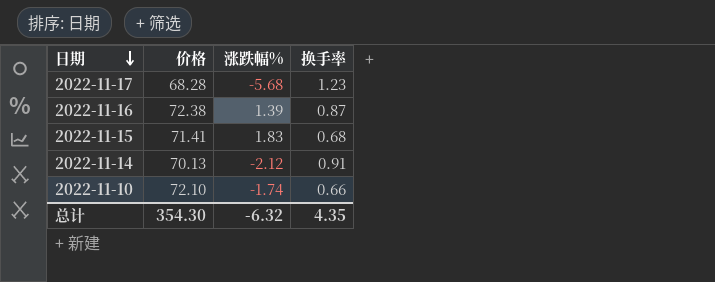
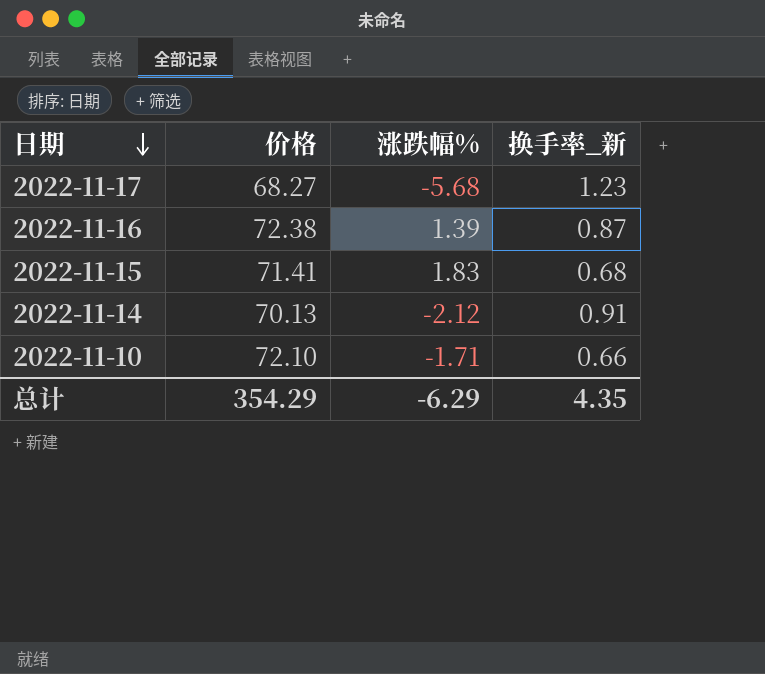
column name: 换手率 -> 换手率_新
2022-11-17 | 价格: 68.28 -> 68.27
2022-11-10 | 涨跌幅%: -1.74 -> -1.71
总计 | 价格: 354.30 -> 354.29
总计 | 涨跌幅%: -6.32 -> -6.29

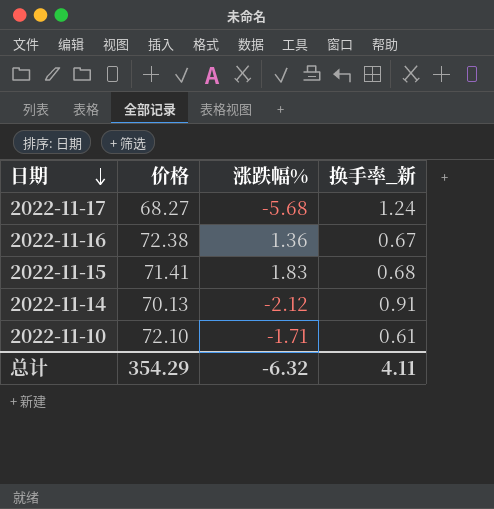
2022-11-17 | 换手率_新: 1.23 -> 1.24
2022-11-16 | 涨跌幅%: 1.39 -> 1.36
2022-11-16 | 换手率_新: 0.87 -> 0.67
2022-11-10 | 换手率_新: 0.66 -> 0.61
总计 | 涨跌幅%: -6.29 -> -6.32
总计 | 换手率_新: 4.35 -> 4.11

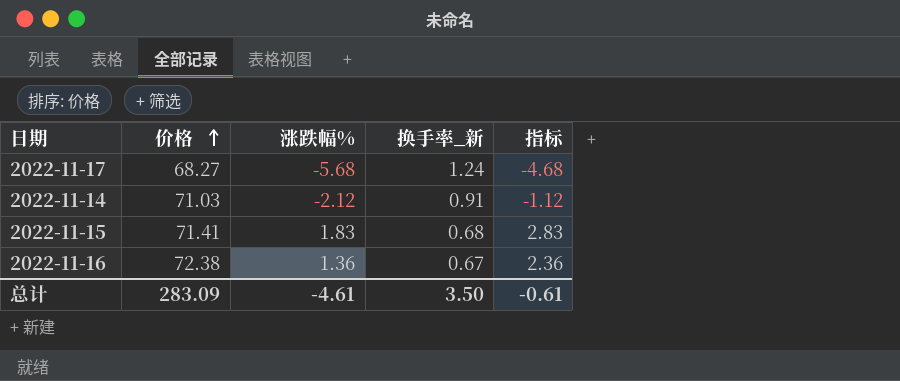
row order: 日期 descending -> 价格 ascending
column 指标 | formula: none -> [涨跌幅%] + 1
row 2022-11-10: 72.10 | -1.71 | 0.61 -> none
2022-11-14 | 价格: 70.13 -> 71.03
总计 | 价格: 354.29 -> 283.09
总计 | 涨跌幅%: -6.32 -> -4.61
总计 | 换手率_新: 4.11 -> 3.50

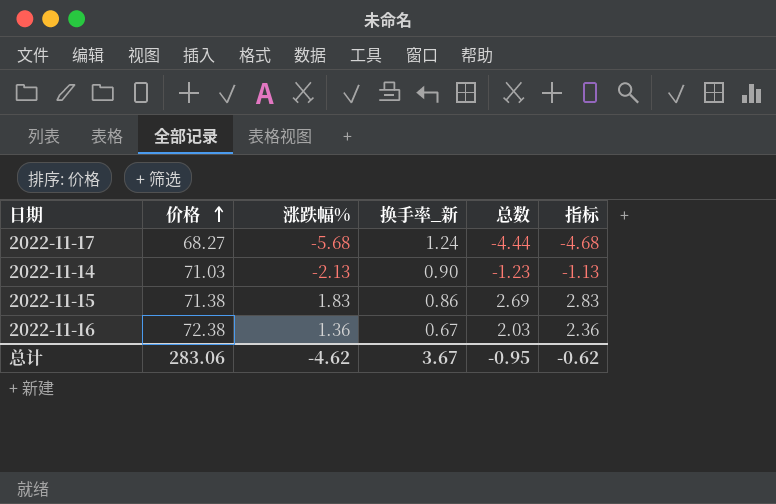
column 总数 | formula: none -> [涨跌幅%] + [换手率_新]
2022-11-14 | 涨跌幅%: -2.12 -> -2.13
2022-11-14 | 换手率_新: 0.91 -> 0.90
2022-11-14 | 指标: -1.12 -> -1.13
2022-11-15 | 价格: 71.41 -> 71.38
2022-11-15 | 换手率_新: 0.68 -> 0.86
总计 | 价格: 283.09 -> 283.06
总计 | 涨跌幅%: -4.61 -> -4.62
总计 | 换手率_新: 3.50 -> 3.67
总计 | 指标: -0.61 -> -0.62

